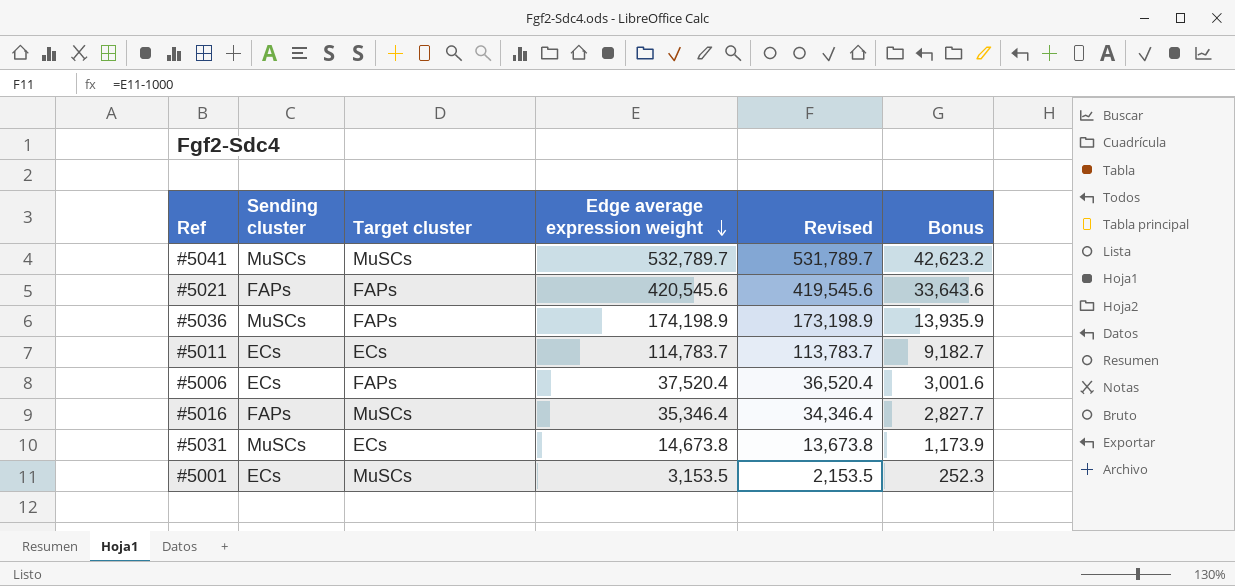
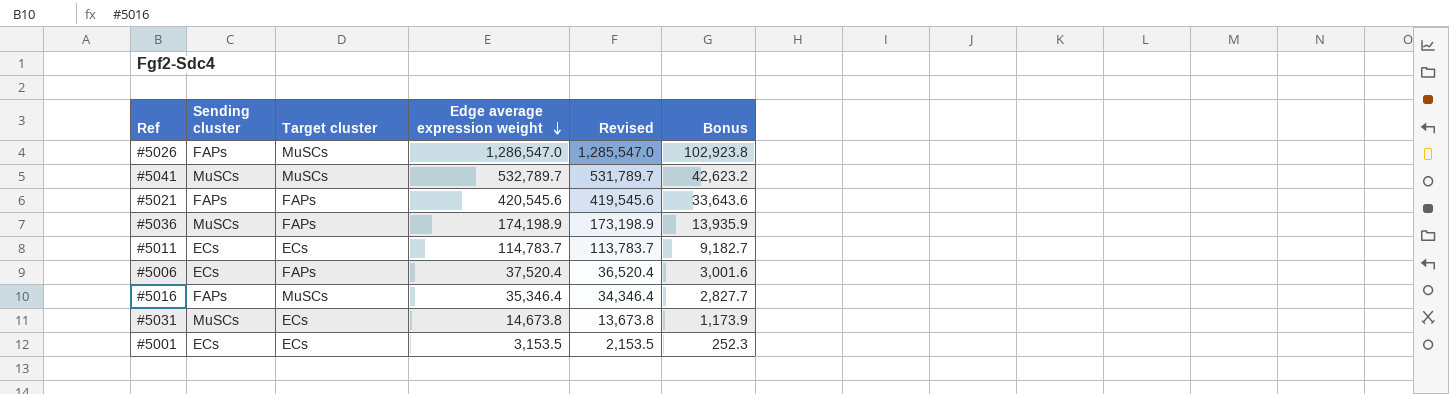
row #5026: none -> FAPs | MuSCs | 1,286,547.0 | 1,285,547.0 | 102,923.8
#5001 | Target cluster: MuSCs -> ECs

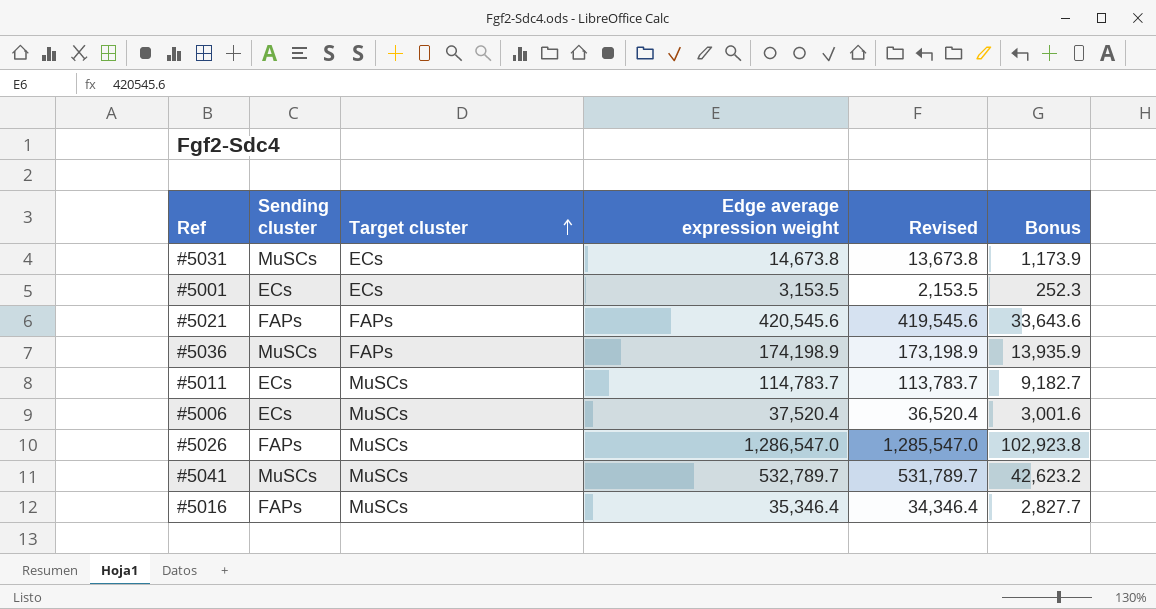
row order: Edge average expression weight descending -> Target cluster ascending
#5011 | Target cluster: ECs -> MuSCs
#5006 | Target cluster: FAPs -> MuSCs

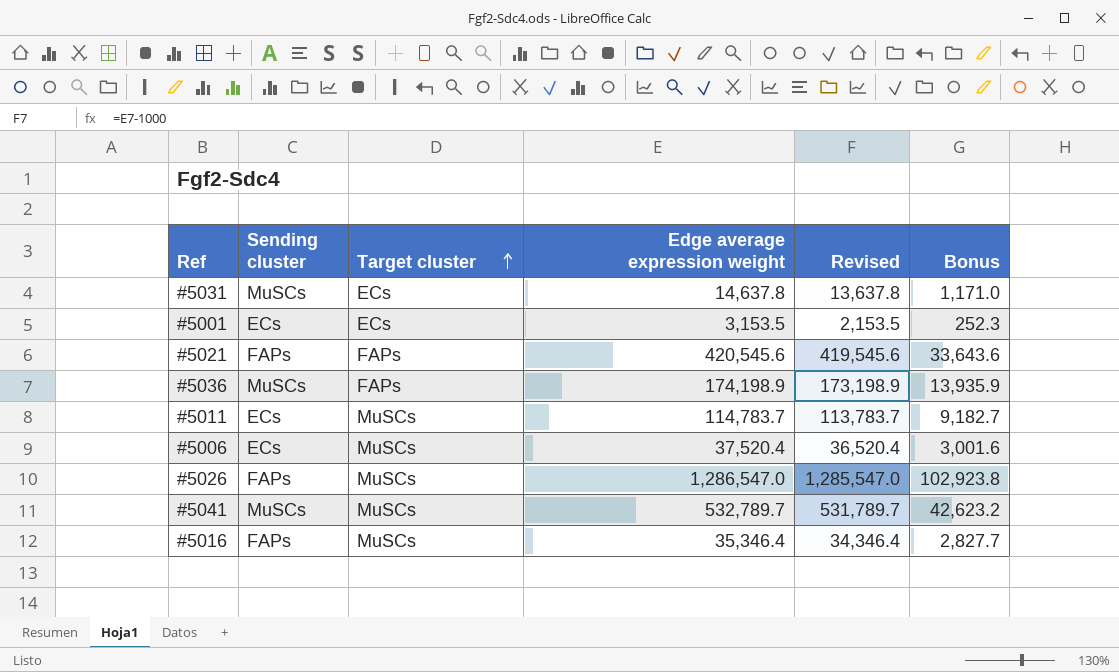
#5031 | Edge average expression weight: 14,673.8 -> 14,637.8
#5031 | Revised: 13,673.8 -> 13,637.8
#5031 | Bonus: 1,173.9 -> 1,171.0

